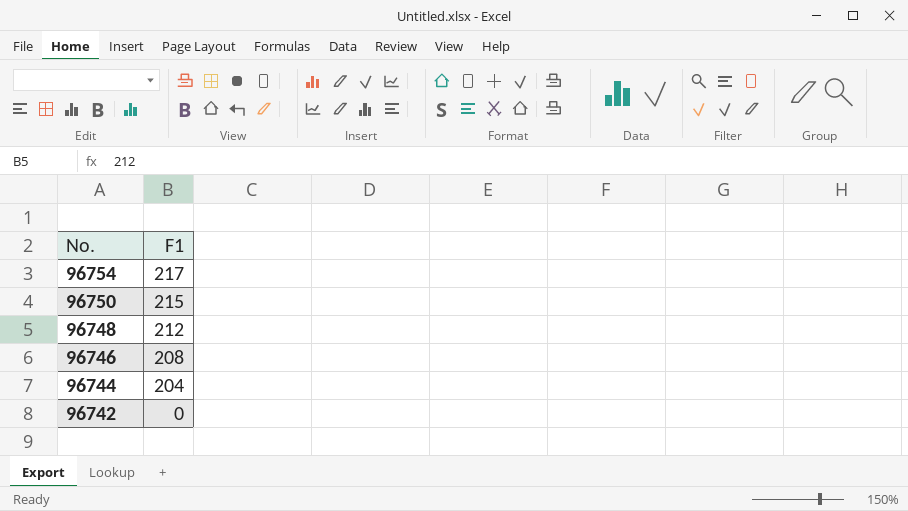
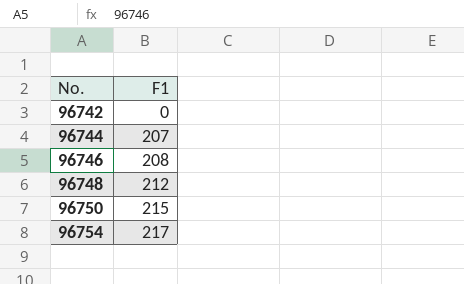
row order: No. descending -> No. ascending
96744 | F1: 204 -> 207

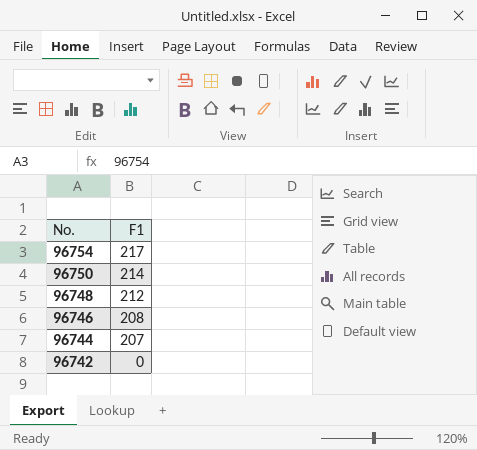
row order: No. ascending -> No. descending
96750 | F1: 215 -> 214

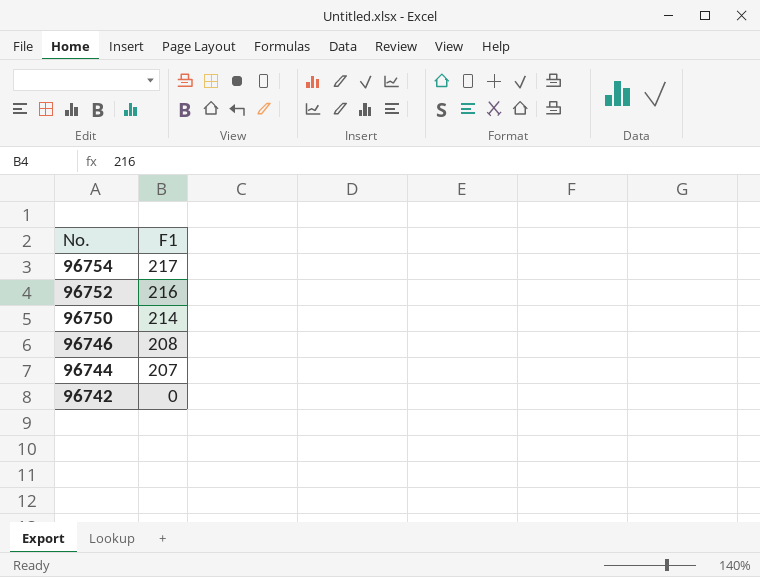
row 96748: 212 -> none
row 96752: none -> 216

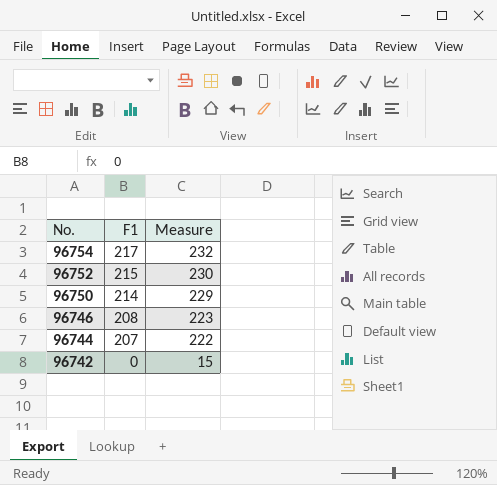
column Measure | formula: none -> [F1] + 15
96752 | F1: 216 -> 215

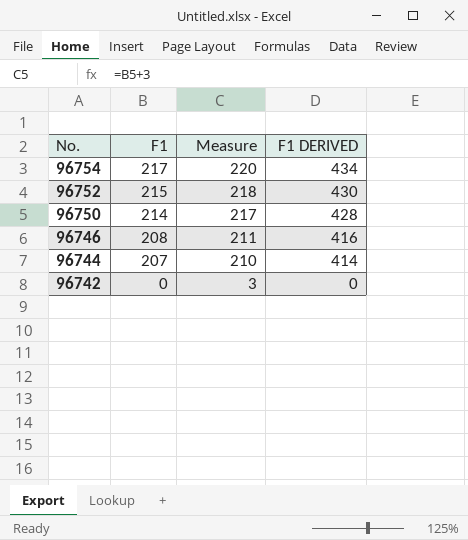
column Measure | formula: [F1] + 15 -> [F1] + 3
column F1 DERIVED | formula: none -> [F1] * 2

